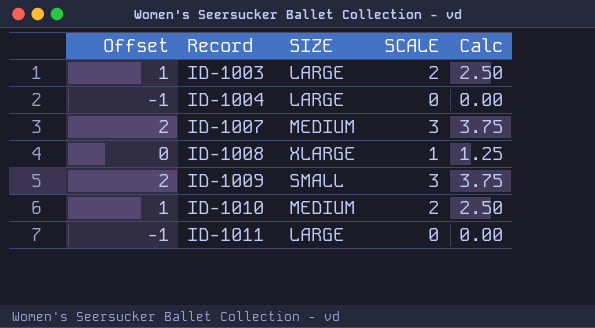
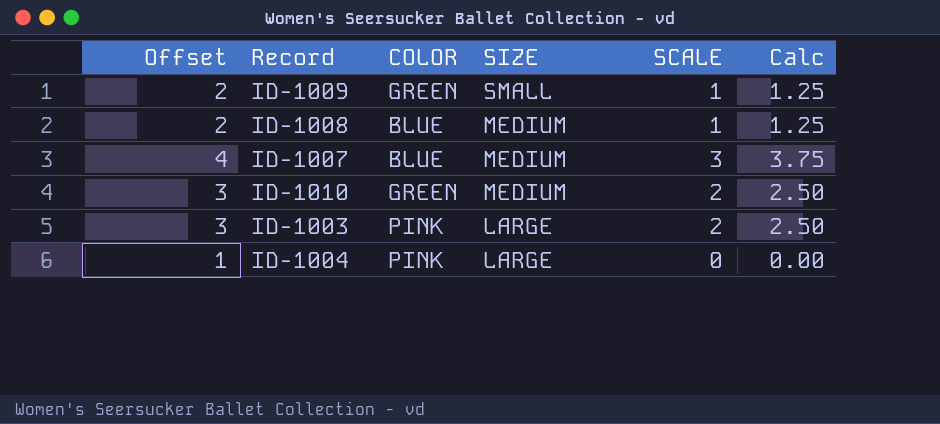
row order: Record ascending -> SIZE descending
column Offset | formula: [SCALE] - 1 -> [SCALE] + 1
column COLOR | position: none -> 3
row ID-1011: -1 | LARGE | 0 | 0.00 -> none
ID-1009 | SCALE: 3 -> 1
ID-1009 | Calc: 3.75 -> 1.25
ID-1008 | SIZE: XLARGE -> MEDIUM

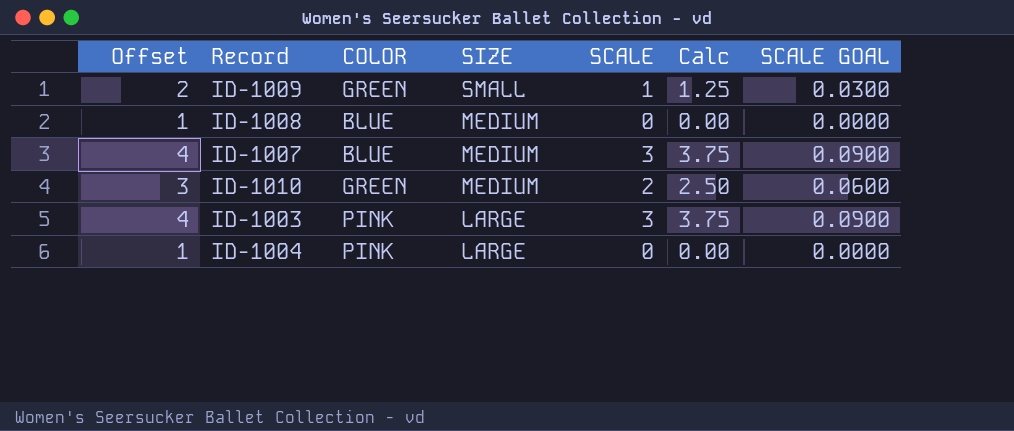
column SCALE GOAL | formula: none -> [SCALE] * 0.03
ID-1008 | Offset: 2 -> 1
ID-1008 | SCALE: 1 -> 0
ID-1008 | Calc: 1.25 -> 0.00
ID-1003 | Offset: 3 -> 4
ID-1003 | SCALE: 2 -> 3
ID-1003 | Calc: 2.50 -> 3.75

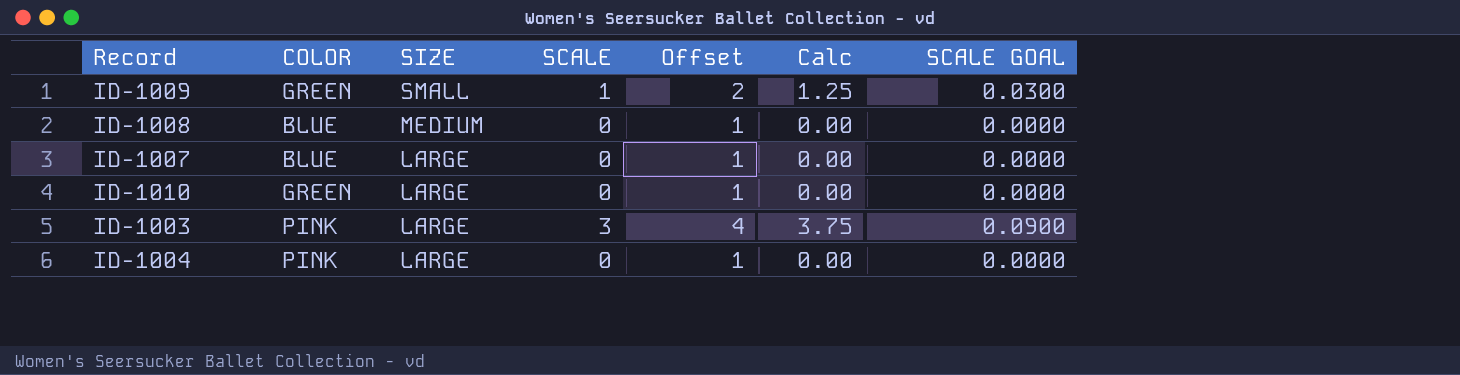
column Offset | position: 1 -> 5
ID-1007 | SIZE: MEDIUM -> LARGE
ID-1007 | SCALE: 3 -> 0
ID-1007 | Offset: 4 -> 1
ID-1007 | Calc: 3.75 -> 0.00
ID-1007 | SCALE GOAL: 0.0900 -> 0.0000
ID-1010 | SIZE: MEDIUM -> LARGE
ID-1010 | SCALE: 2 -> 0
ID-1010 | Offset: 3 -> 1
ID-1010 | Calc: 2.50 -> 0.00
ID-1010 | SCALE GOAL: 0.0600 -> 0.0000

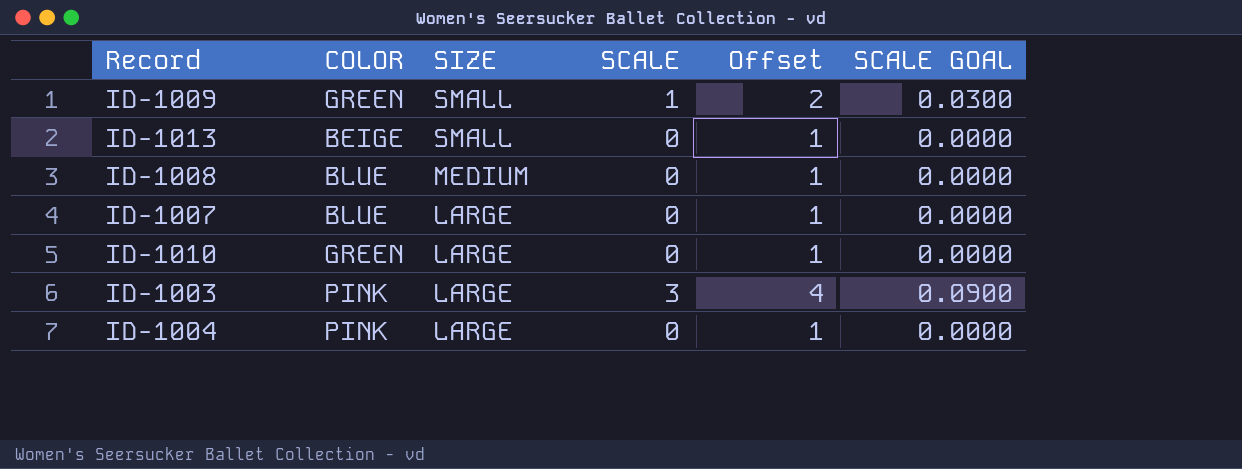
column Calc | formula: [SCALE] * 1.25 -> none
row ID-1013: none -> BEIGE | SMALL | 0 | 1 | 0.0000

